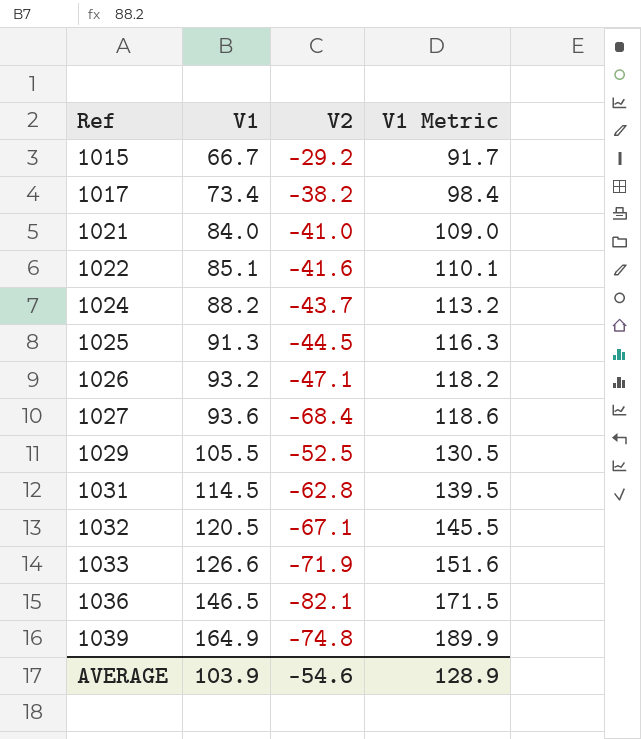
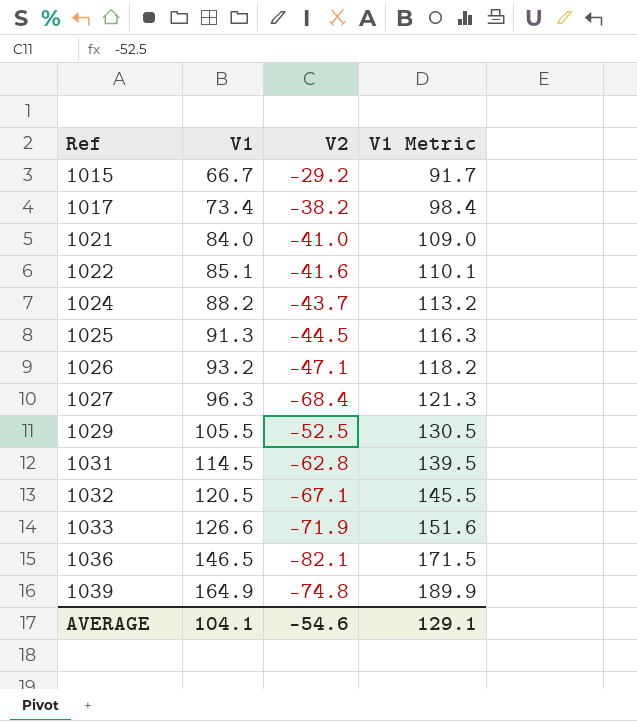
1027 | V1: 93.6 -> 96.3
1027 | V1 Metric: 118.6 -> 121.3
AVERAGE | V1: 103.9 -> 104.1
AVERAGE | V1 Metric: 128.9 -> 129.1

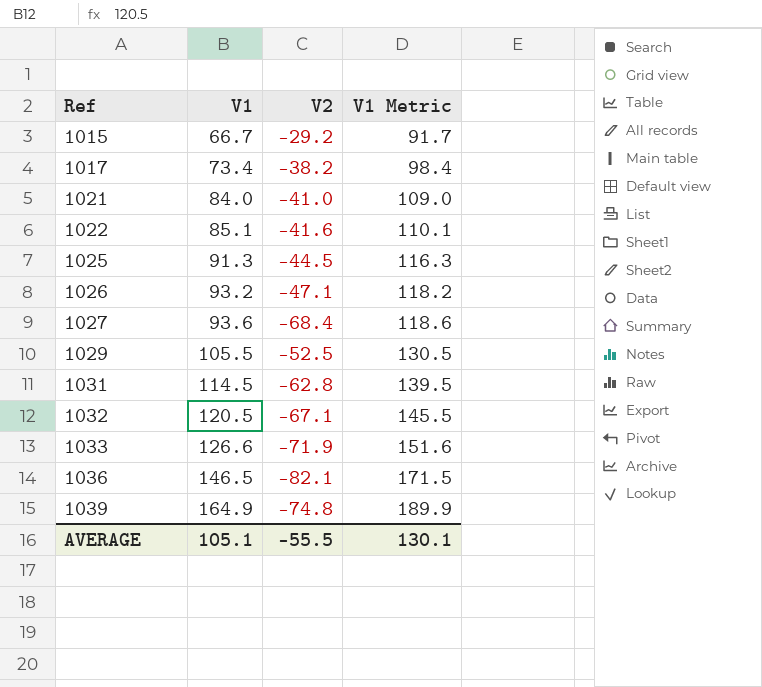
row 1024: 88.2 | -43.7 | 113.2 -> none
1027 | V1: 96.3 -> 93.6
1027 | V1 Metric: 121.3 -> 118.6
AVERAGE | V1: 104.1 -> 105.1
AVERAGE | V2: -54.6 -> -55.5
AVERAGE | V1 Metric: 129.1 -> 130.1

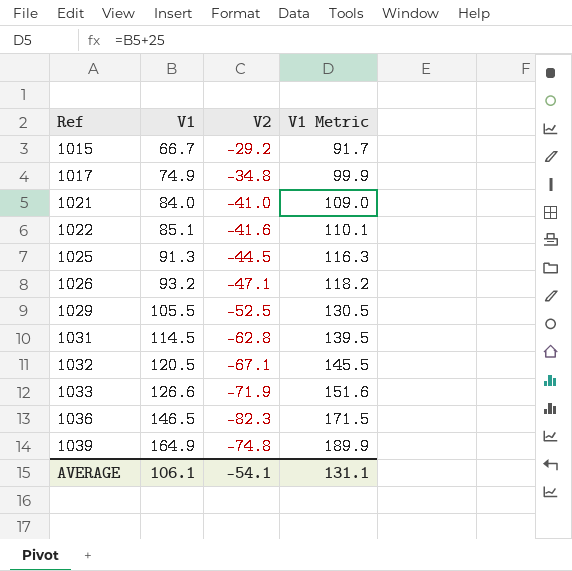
row 1027: 93.6 | -68.4 | 118.6 -> none
1017 | V1: 73.4 -> 74.9
1017 | V2: -38.2 -> -34.8
1017 | V1 Metric: 98.4 -> 99.9
1036 | V2: -82.1 -> -82.3
AVERAGE | V1: 105.1 -> 106.1
AVERAGE | V2: -55.5 -> -54.1
AVERAGE | V1 Metric: 130.1 -> 131.1

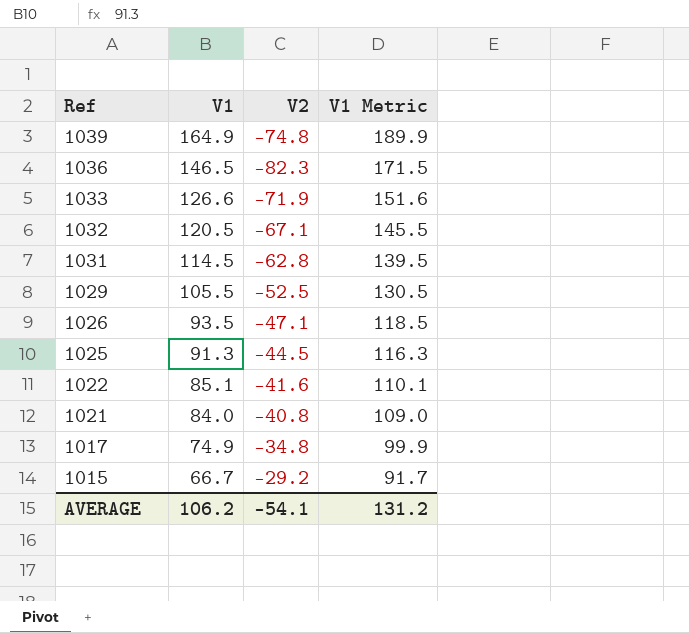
row order: Ref ascending -> Ref descending
1026 | V1: 93.2 -> 93.5
1026 | V1 Metric: 118.2 -> 118.5
1021 | V2: -41.0 -> -40.8
AVERAGE | V1: 106.1 -> 106.2
AVERAGE | V1 Metric: 131.1 -> 131.2

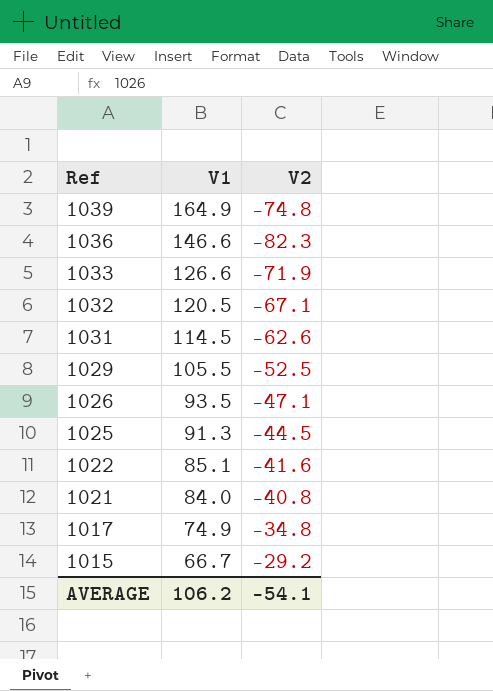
column V1 Metric | formula: [V1] + 25 -> none
1036 | V1: 146.5 -> 146.6
1031 | V2: -62.8 -> -62.6

